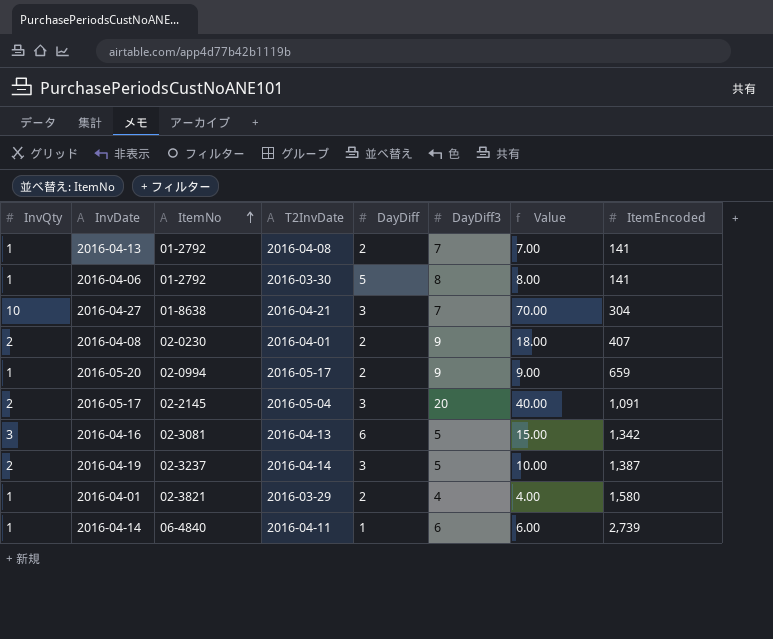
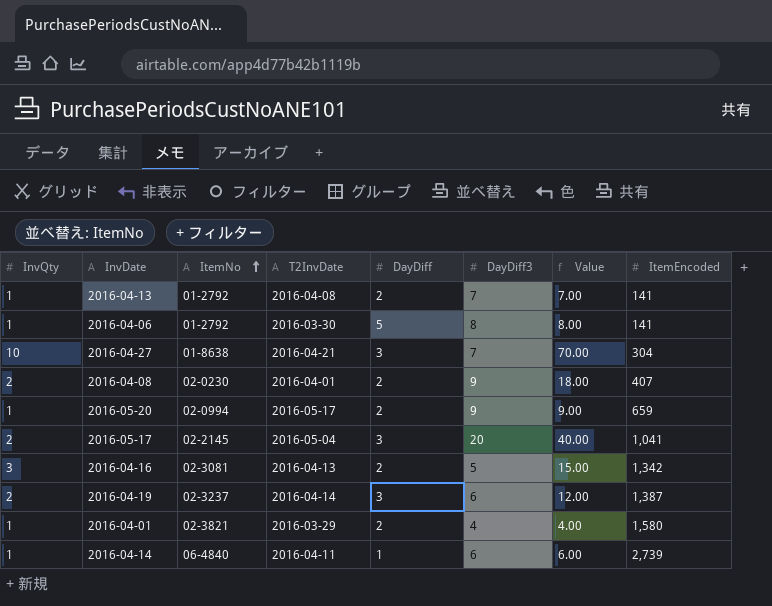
2016-05-17 | ItemEncoded: 1,091 -> 1,041
2016-04-16 | DayDiff: 6 -> 2
2016-04-19 | DayDiff3: 5 -> 6
2016-04-19 | Value: 10.00 -> 12.00

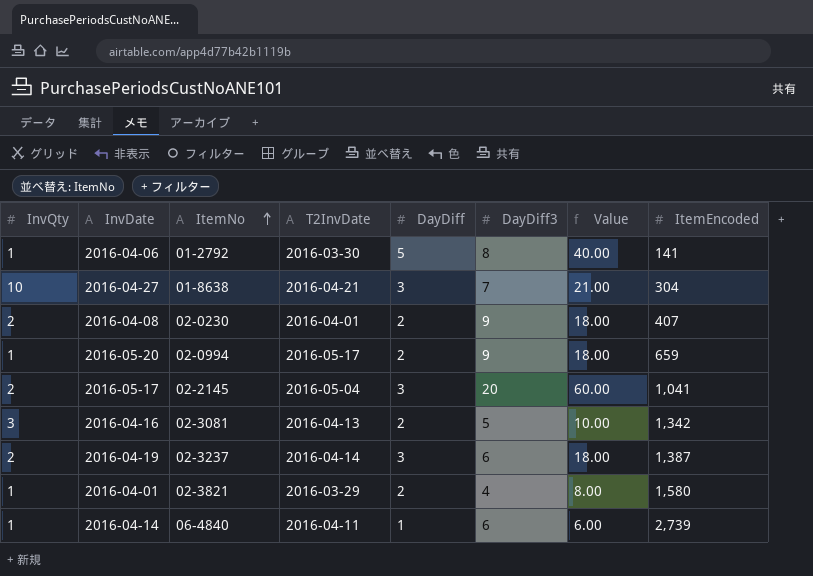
column Value | formula: [InvQty] * [DayDiff3] -> [DayDiff] * [DayDiff3]
row 2016-04-13: 1 | 01-2792 | 2016-04-08 | 2 | 7 | 7.00 | 141 -> none

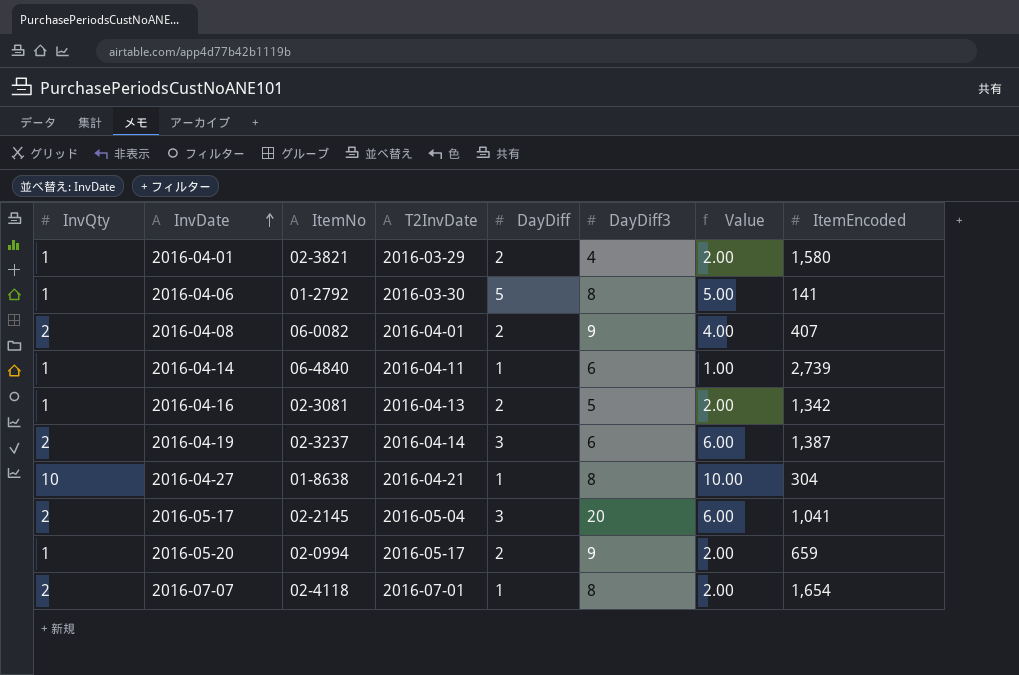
row order: ItemNo ascending -> InvDate ascending
column Value | formula: [DayDiff] * [DayDiff3] -> [InvQty] * [DayDiff]
2016-04-08 | ItemNo: 02-0230 -> 06-0082
2016-04-16 | InvQty: 3 -> 1
2016-04-27 | DayDiff: 3 -> 1
2016-04-27 | DayDiff3: 7 -> 8
row 2016-07-07: none -> 2 | 02-4118 | 2016-07-01 | 1 | 8 | 2.00 | 1,654

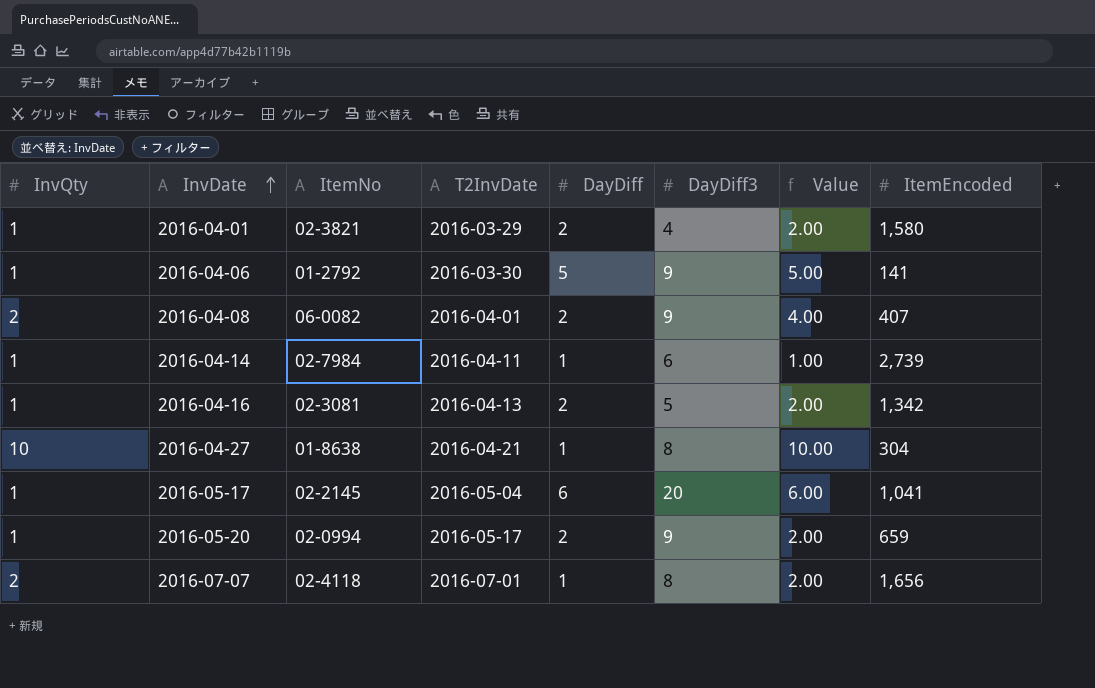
row 2016-04-19: 2 | 02-3237 | 2016-04-14 | 3 | 6 | 6.00 | 1,387 -> none
2016-04-06 | DayDiff3: 8 -> 9
2016-04-14 | ItemNo: 06-4840 -> 02-7984
2016-05-17 | InvQty: 2 -> 1
2016-05-17 | DayDiff: 3 -> 6
2016-07-07 | ItemEncoded: 1,654 -> 1,656

